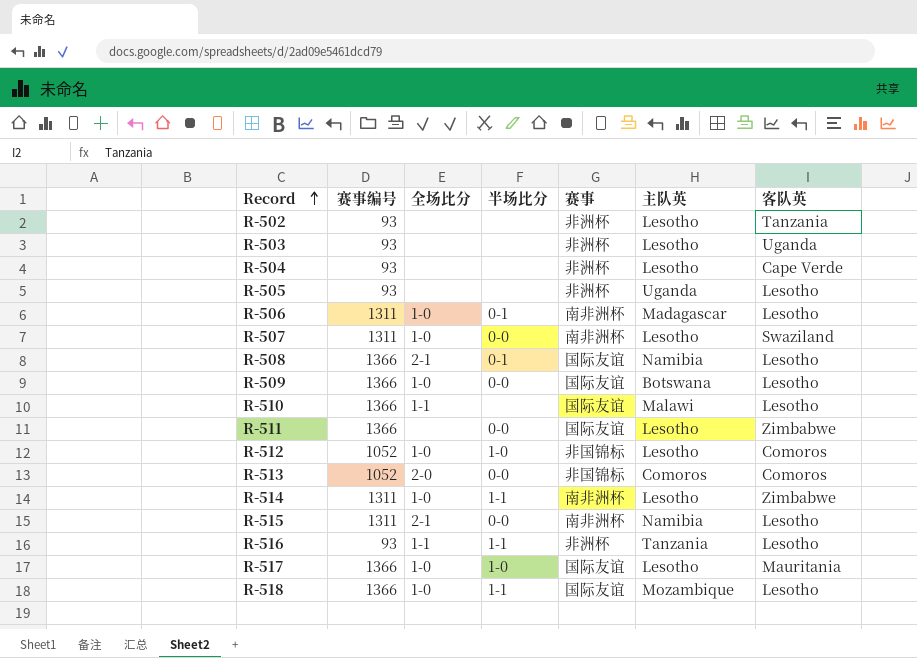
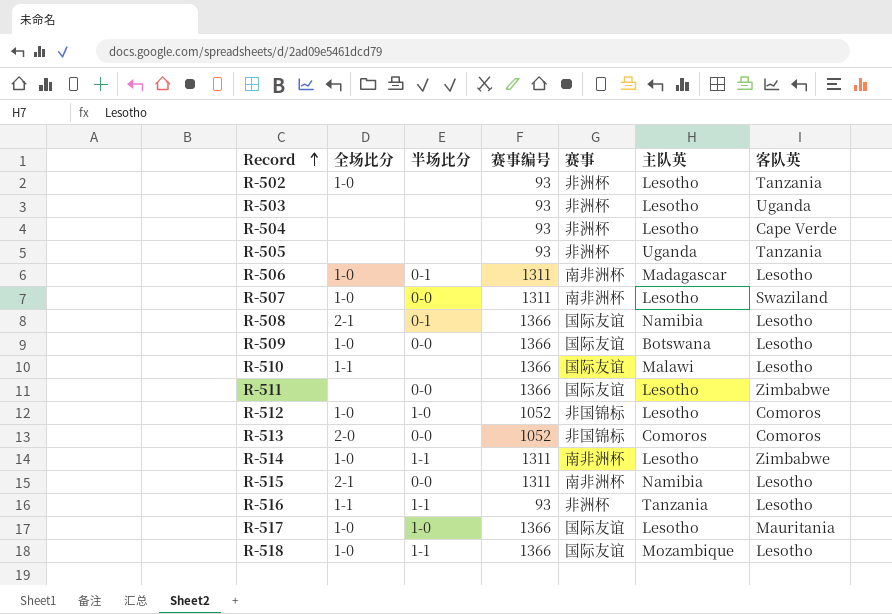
column 赛事编号 | position: 2 -> 4
R-502 | 全场比分: none -> 1-0
R-505 | 客队英: Lesotho -> Tanzania

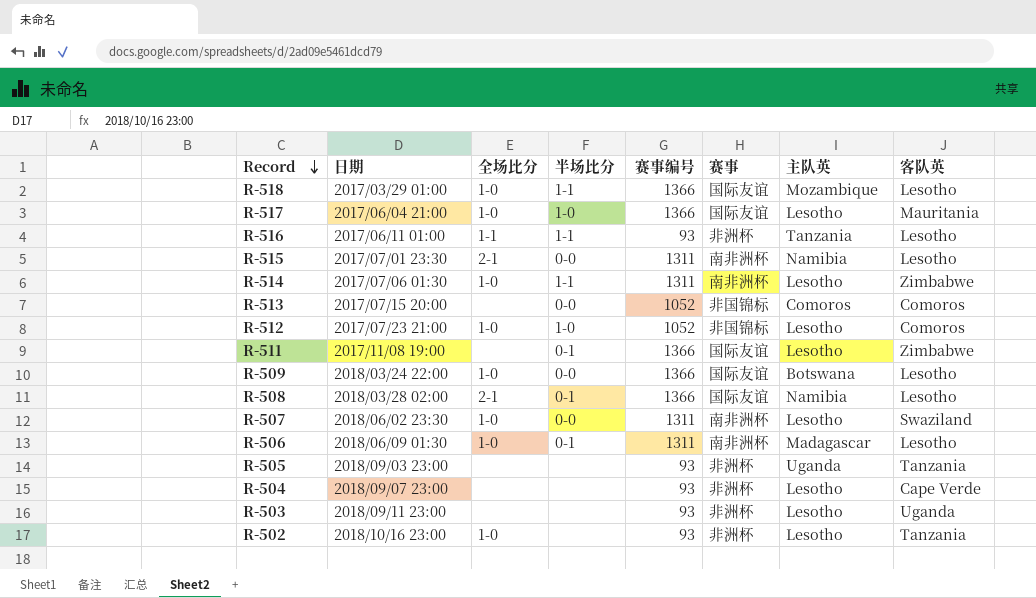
row order: Record ascending -> Record descending
column 日期 | position: none -> 2
row R-510: 1-1 | none | 1366 | 国际友谊 | Malawi | Lesotho -> none
R-513 | 全场比分: 2-0 -> none
R-511 | 半场比分: 0-0 -> 0-1

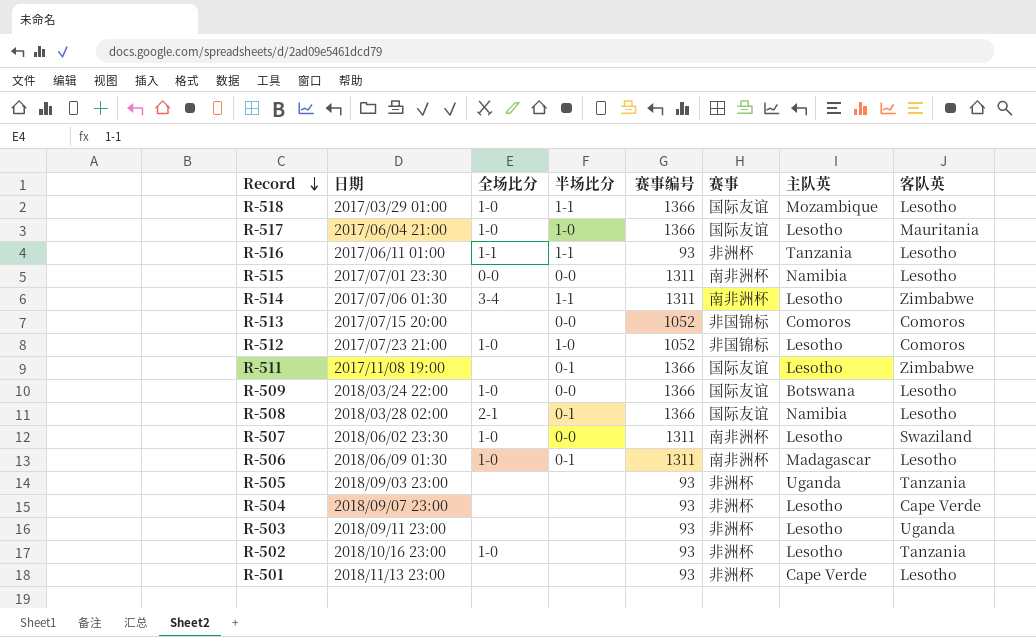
R-515 | 全场比分: 2-1 -> 0-0
R-514 | 全场比分: 1-0 -> 3-4
row R-501: none -> 2018/11/13 23:00 | none | none | 93 | 非洲杯 | Cape Verde | Lesotho

